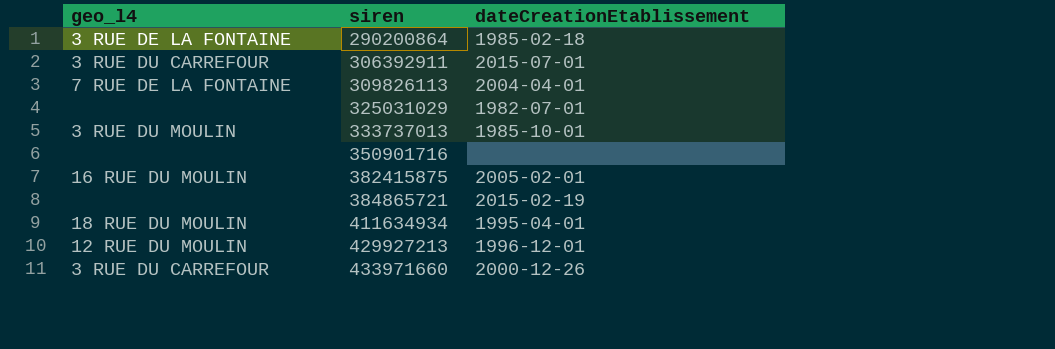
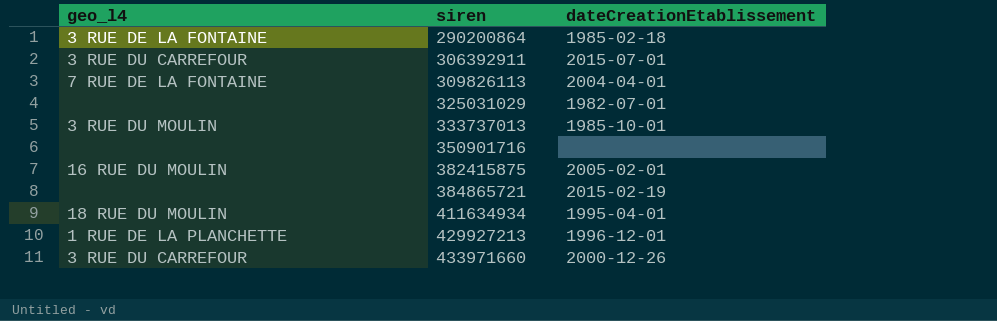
429927213 | geo_l4: 12 RUE DU MOULIN -> 1 RUE DE LA PLANCHETTE

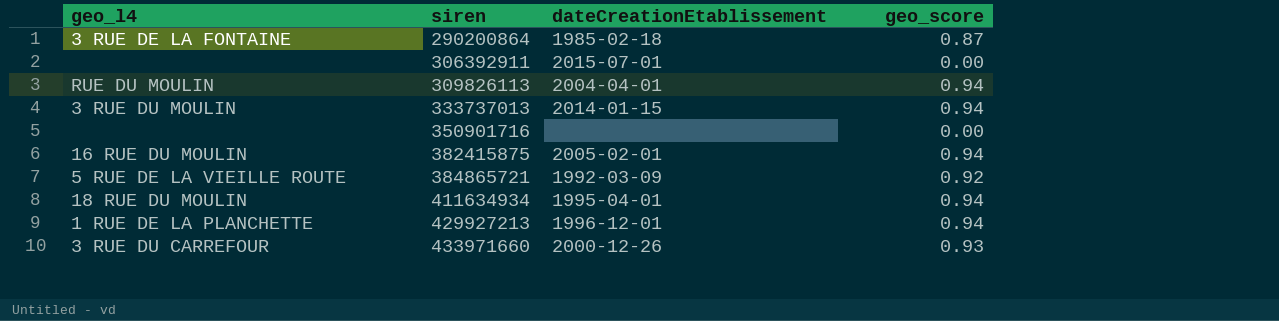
column geo_score | position: none -> 4
row 325031029: none | 1982-07-01 -> none
306392911 | geo_l4: 3 RUE DU CARREFOUR -> none
309826113 | geo_l4: 7 RUE DE LA FONTAINE -> RUE DU MOULIN
333737013 | dateCreationEtablissement: 1985-10-01 -> 2014-01-15
384865721 | geo_l4: none -> 5 RUE DE LA VIEILLE ROUTE
384865721 | dateCreationEtablissement: 2015-02-19 -> 1992-03-09

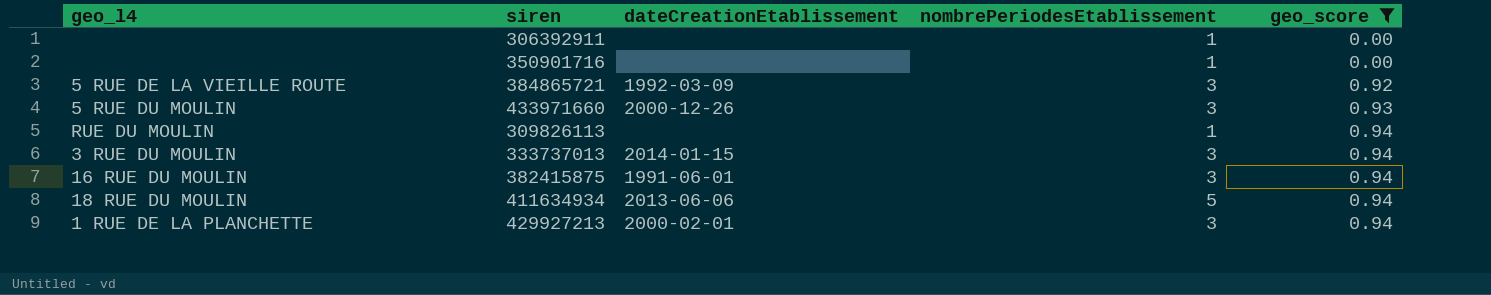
filter: none -> geo_score != 0.87
row order: siren ascending -> geo_score ascending
column nombrePeriodesEtablissement | position: none -> 4
306392911 | dateCreationEtablissement: 2015-07-01 -> none
433971660 | geo_l4: 3 RUE DU CARREFOUR -> 5 RUE DU MOULIN
309826113 | dateCreationEtablissement: 2004-04-01 -> none
382415875 | dateCreationEtablissement: 2005-02-01 -> 1991-06-01
411634934 | dateCreationEtablissement: 1995-04-01 -> 2013-06-06
429927213 | dateCreationEtablissement: 1996-12-01 -> 2000-02-01

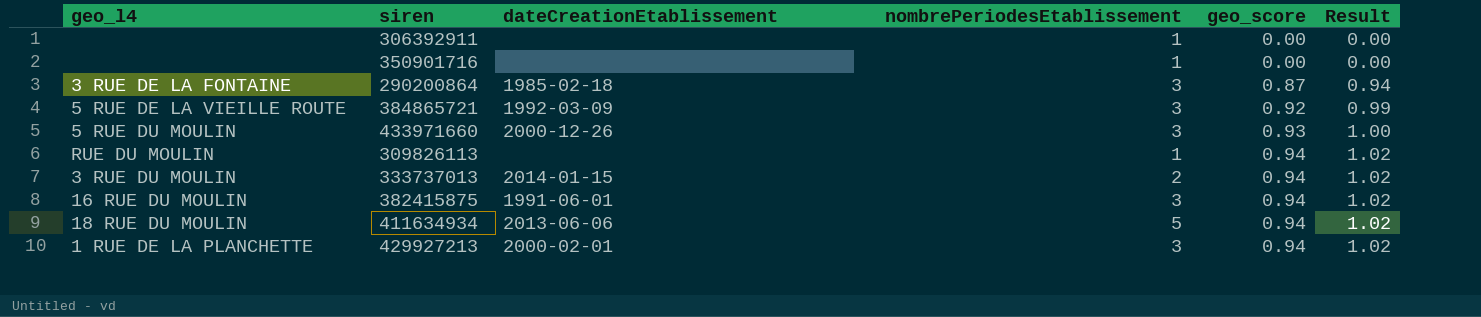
filter: geo_score != 0.87 -> none
column Result | formula: none -> [geo_score] * 1.08
333737013 | nombrePeriodesEtablissement: 3 -> 2

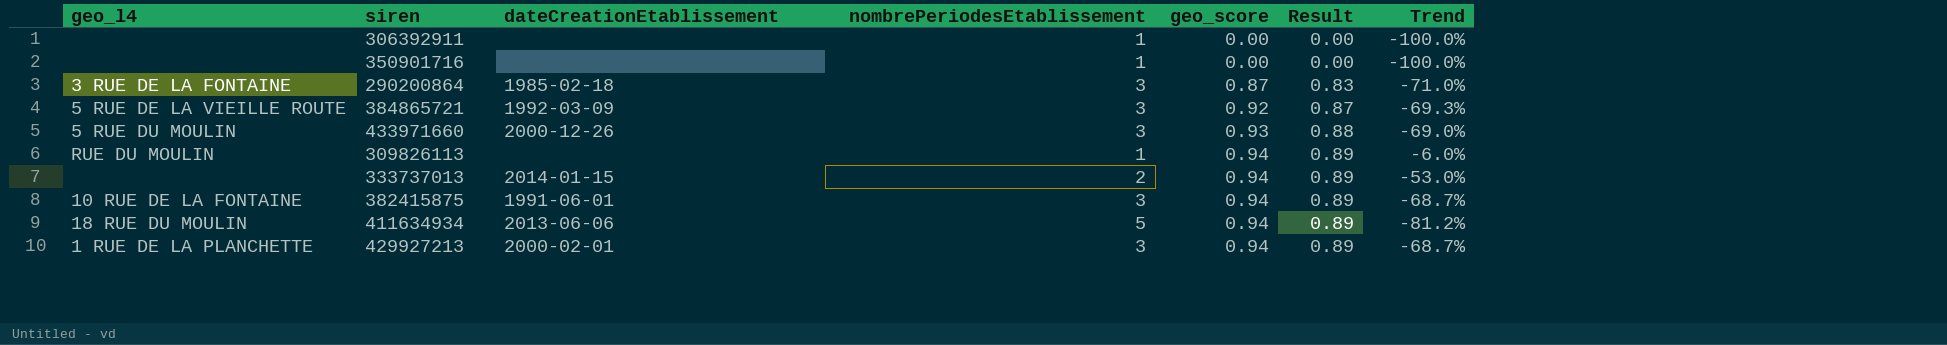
column Result | formula: [geo_score] * 1.08 -> [geo_score] * 0.95
column Trend | formula: none -> ([geo_score] - [nombrePeriodesEtablissement]) / [nombrePeriodesEtablissement]
333737013 | geo_l4: 3 RUE DU MOULIN -> none
382415875 | geo_l4: 16 RUE DU MOULIN -> 10 RUE DE LA FONTAINE

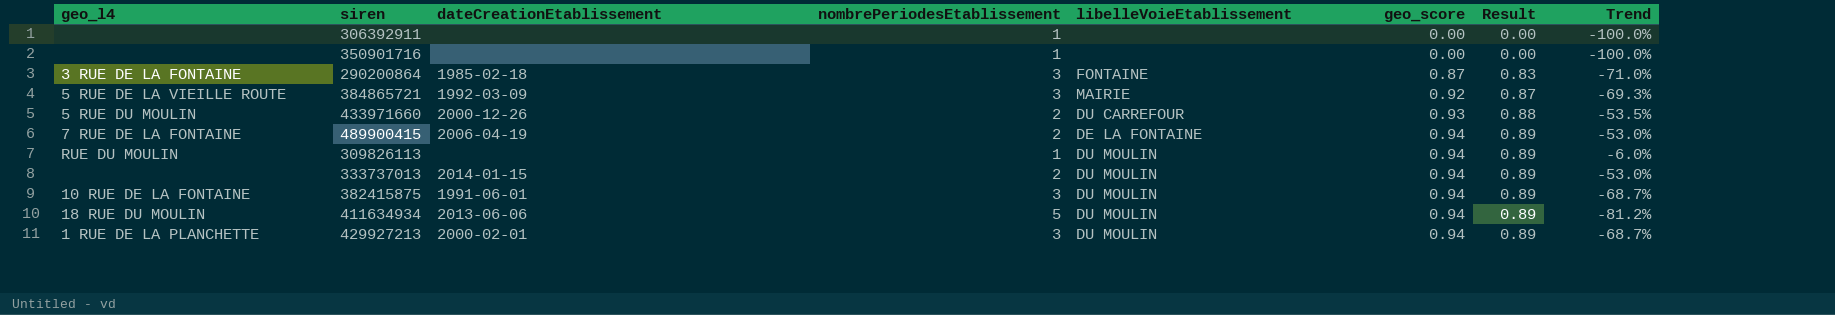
column libelleVoieEtablissement | position: none -> 5
433971660 | nombrePeriodesEtablissement: 3 -> 2
433971660 | Trend: -69.0% -> -53.5%
row 489900415: none -> 7 RUE DE LA FONTAINE | 2006-04-19 | 2 | DE LA FONTAINE | 0.94 | 0.89 | -53.0%

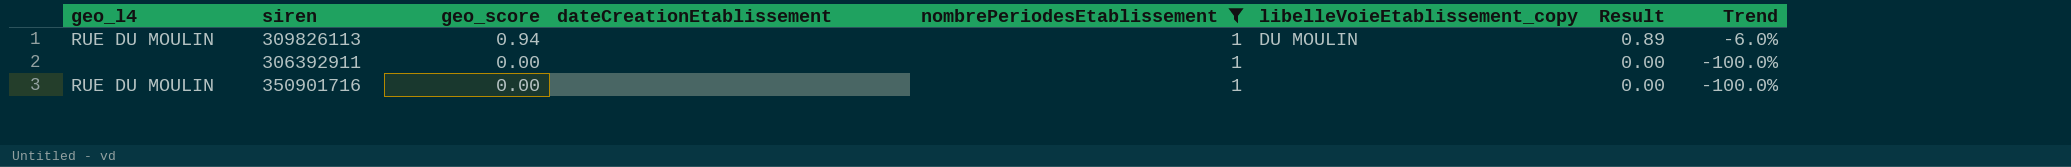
filter: none -> nombrePeriodesEtablissement = 1
row order: geo_score ascending -> geo_score descending
column geo_score | position: 6 -> 3
column name: libelleVoieEtablissement -> libelleVoieEtablissement_copy
350901716 | geo_l4: none -> RUE DU MOULIN

